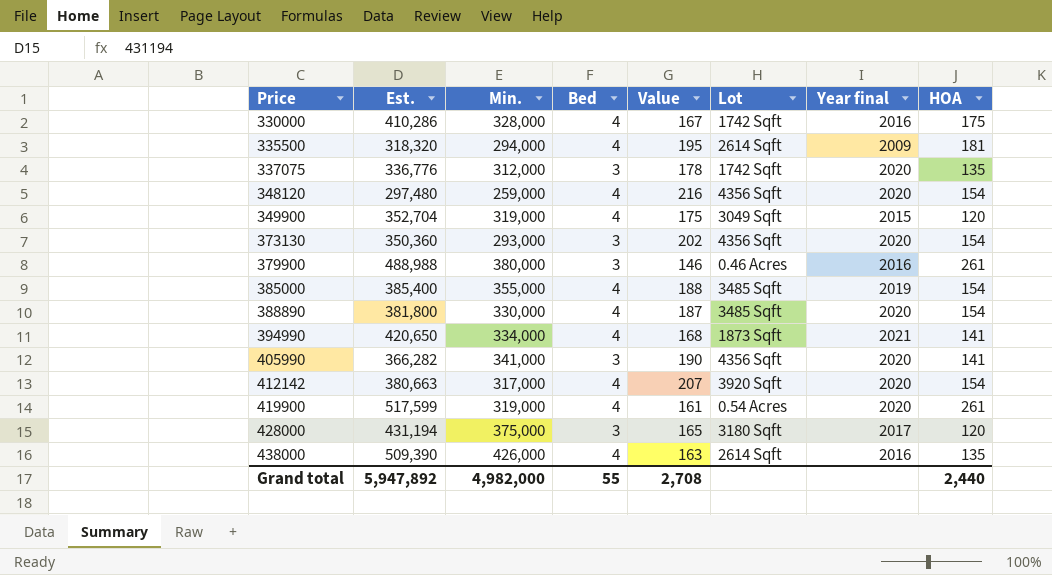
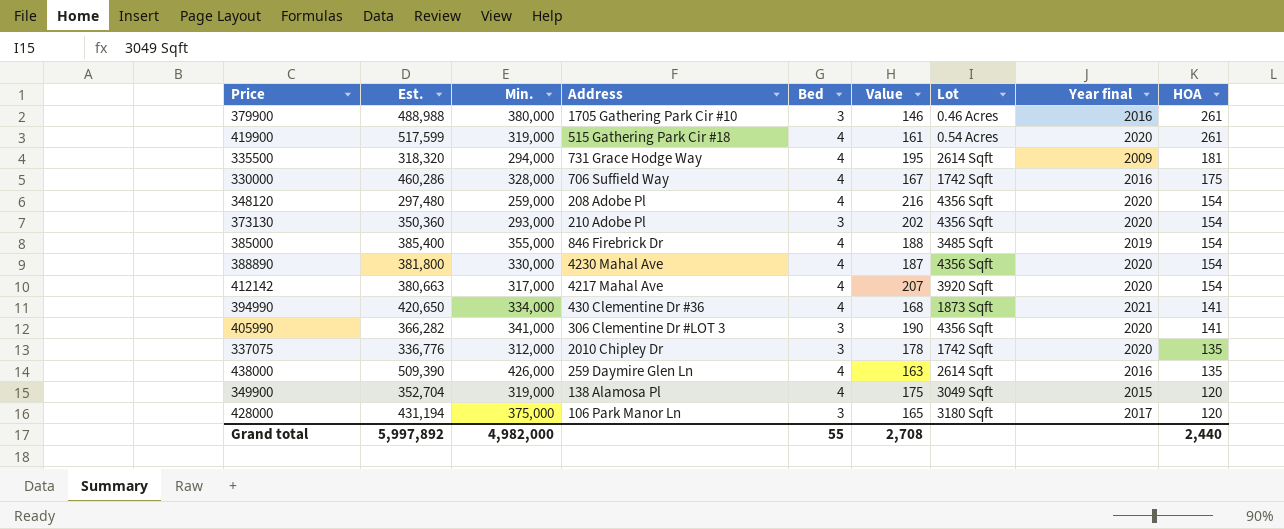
row order: Price ascending -> HOA descending
column Address | position: none -> 4
330000 | Est.: 410,286 -> 460,286
388890 | Lot: 3485 Sqft -> 4356 Sqft
Grand total | Est.: 5,947,892 -> 5,997,892

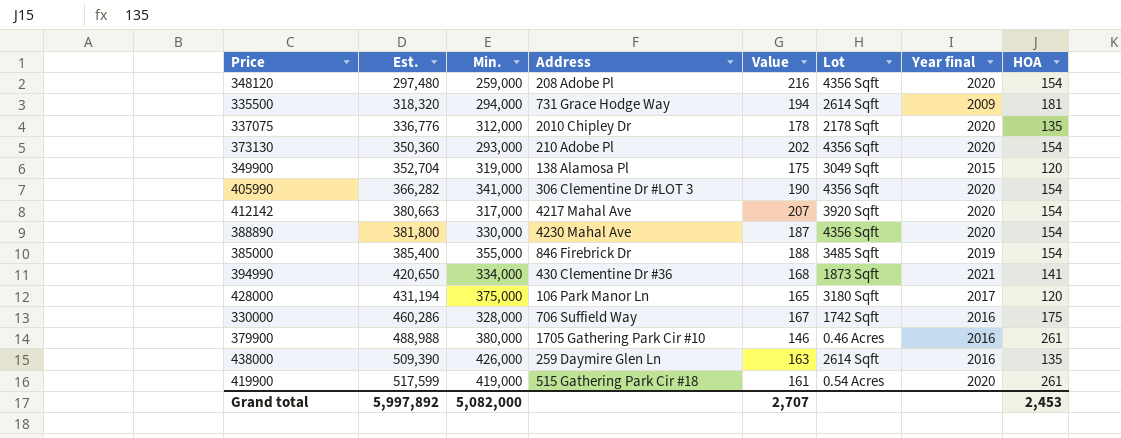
row order: HOA descending -> Est. ascending
column Bed | position: 5 -> none
335500 | Value: 195 -> 194
337075 | Lot: 1742 Sqft -> 2178 Sqft
405990 | HOA: 141 -> 154
419900 | Min.: 319,000 -> 419,000
Grand total | Min.: 4,982,000 -> 5,082,000
Grand total | Value: 2,708 -> 2,707
Grand total | HOA: 2,440 -> 2,453

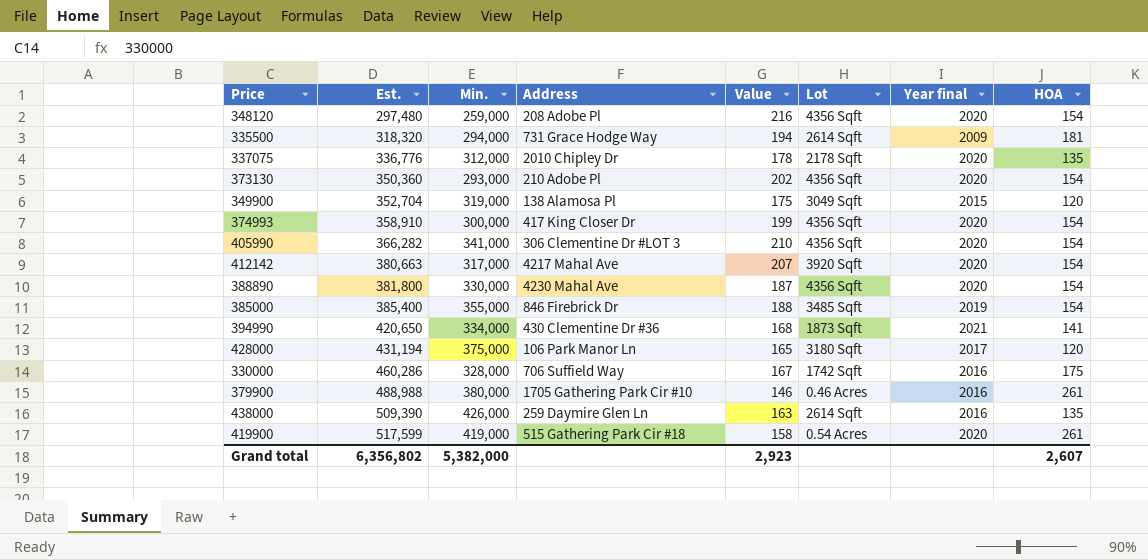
row 374993: none -> 358,910 | 300,000 | 417 King Closer Dr | 199 | 4356 Sqft | 2020 | 154
405990 | Value: 190 -> 210
419900 | Value: 161 -> 158
Grand total | Est.: 5,997,892 -> 6,356,802
Grand total | Min.: 5,082,000 -> 5,382,000
Grand total | Value: 2,707 -> 2,923
Grand total | HOA: 2,453 -> 2,607

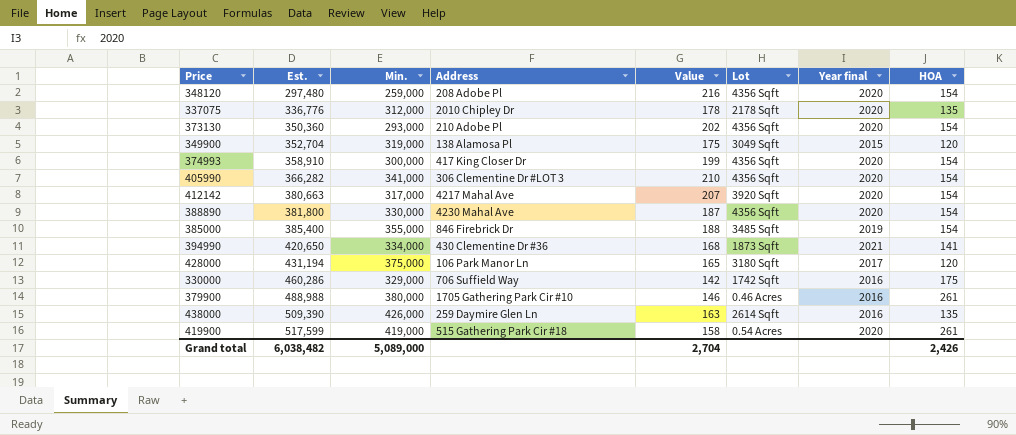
row 335500: 318,320 | 294,000 | 731 Grace Hodge Way | 194 | 2614 Sqft | 2009 | 181 -> none
330000 | Min.: 328,000 -> 329,000
330000 | Value: 167 -> 142
Grand total | Est.: 6,356,802 -> 6,038,482
Grand total | Min.: 5,382,000 -> 5,089,000
Grand total | Value: 2,923 -> 2,704
Grand total | HOA: 2,607 -> 2,426

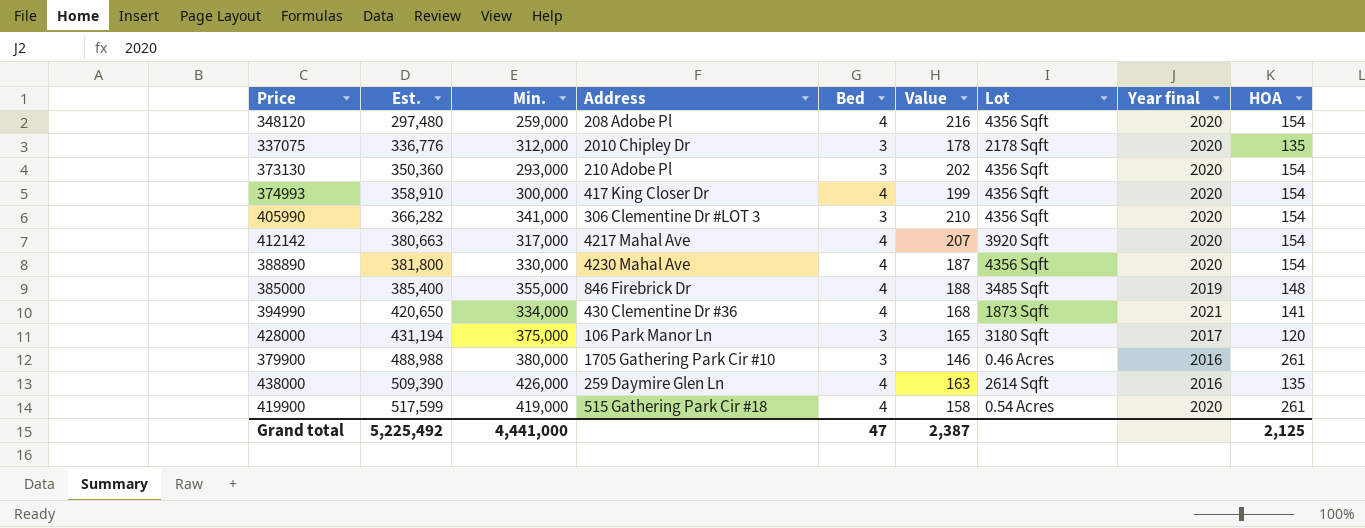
column Bed | position: none -> 5
row 349900: 352,704 | 319,000 | 138 Alamosa Pl | 175 | 3049 Sqft | 2015 | 120 -> none
row 330000: 460,286 | 329,000 | 706 Suffield Way | 142 | 1742 Sqft | 2016 | 175 -> none
385000 | HOA: 154 -> 148
Grand total | Est.: 6,038,482 -> 5,225,492
Grand total | Min.: 5,089,000 -> 4,441,000
Grand total | Value: 2,704 -> 2,387
Grand total | HOA: 2,426 -> 2,125

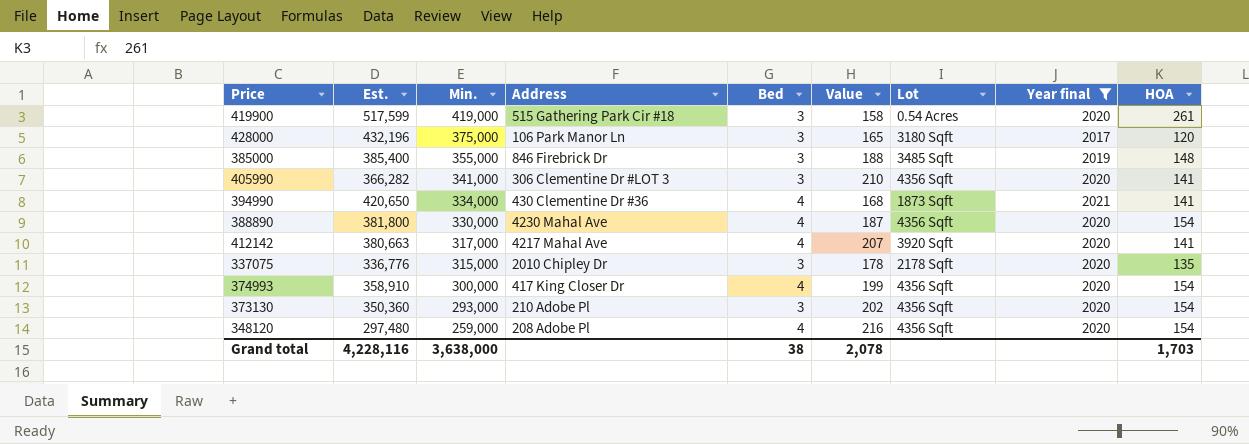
filter: none -> Year final != 2016
row order: Est. ascending -> Min. descending
419900 | Bed: 4 -> 3
428000 | Est.: 431,194 -> 432,196
385000 | Bed: 4 -> 3
405990 | HOA: 154 -> 141
412142 | HOA: 154 -> 141
337075 | Min.: 312,000 -> 315,000
Grand total | Est.: 5,225,492 -> 4,228,116
Grand total | Min.: 4,441,000 -> 3,638,000
Grand total | Bed: 47 -> 38
Grand total | Value: 2,387 -> 2,078
Grand total | HOA: 2,125 -> 1,703

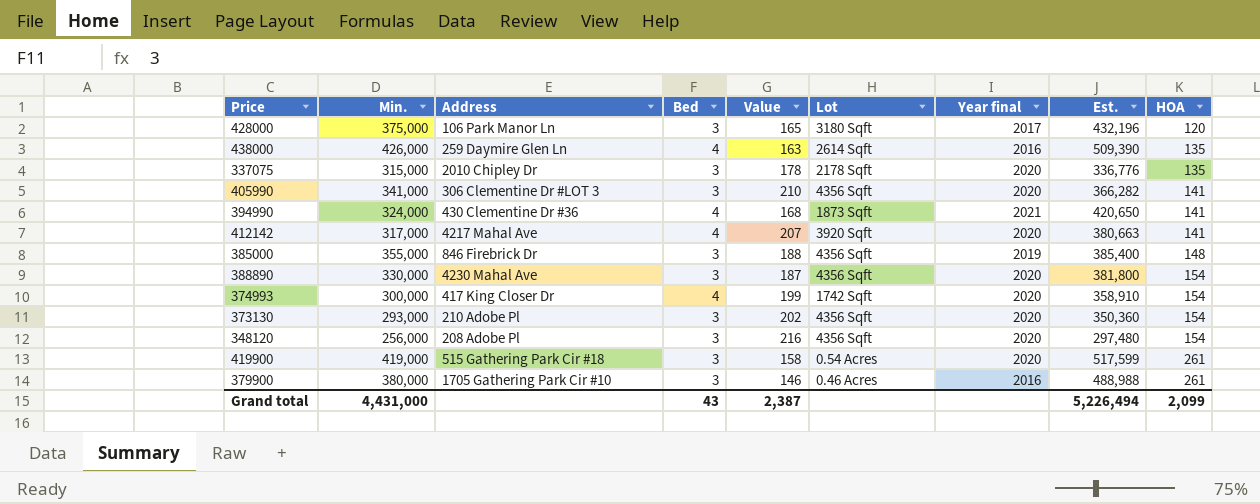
filter: Year final != 2016 -> none
row order: Min. descending -> HOA ascending
column Est. | position: 2 -> 8
394990 | Min.: 334,000 -> 324,000
385000 | Lot: 3485 Sqft -> 4356 Sqft
388890 | Bed: 4 -> 3
374993 | Lot: 4356 Sqft -> 1742 Sqft
348120 | Min.: 259,000 -> 256,000
348120 | Bed: 4 -> 3
Grand total | Min.: 3,638,000 -> 4,431,000
Grand total | Bed: 38 -> 43
Grand total | Value: 2,078 -> 2,387
Grand total | Est.: 4,228,116 -> 5,226,494
Grand total | HOA: 1,703 -> 2,099

